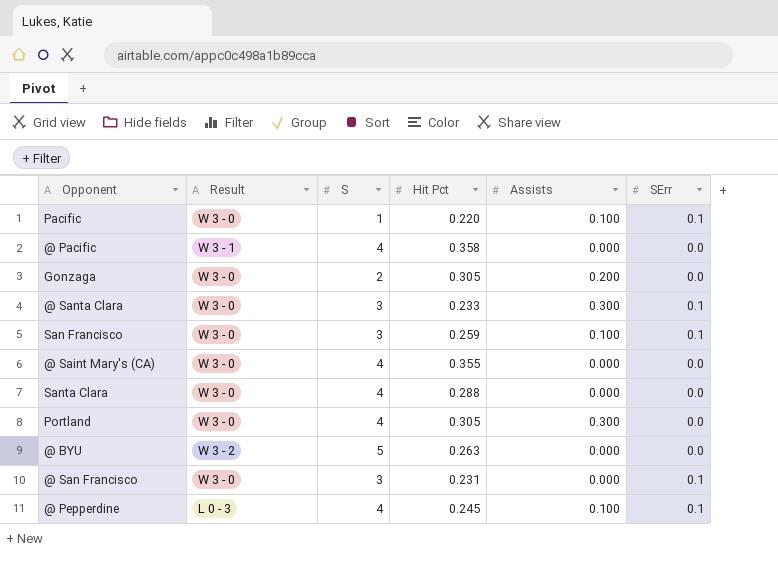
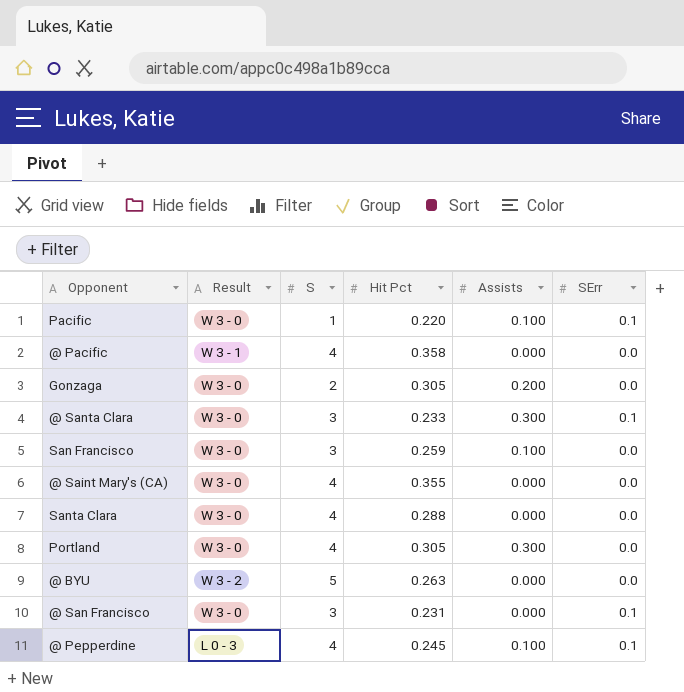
San Francisco | SErr: 0.1 -> 0.0

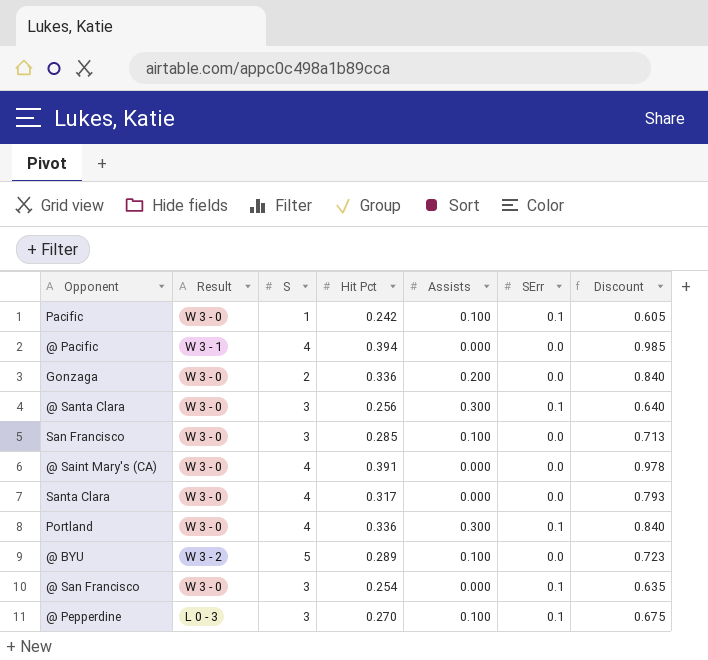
column Discount | formula: none -> [Hit Pct] * 2.5
Pacific | Hit Pct: 0.220 -> 0.242
@ Pacific | Hit Pct: 0.358 -> 0.394
Gonzaga | Hit Pct: 0.305 -> 0.336
@ Santa Clara | Hit Pct: 0.233 -> 0.256
San Francisco | Hit Pct: 0.259 -> 0.285
@ Saint Mary's (CA) | Hit Pct: 0.355 -> 0.391
Santa Clara | Hit Pct: 0.288 -> 0.317
Portland | Hit Pct: 0.305 -> 0.336
Portland | SErr: 0.0 -> 0.1
@ BYU | Hit Pct: 0.263 -> 0.289
@ BYU | Assists: 0.000 -> 0.100
@ San Francisco | Hit Pct: 0.231 -> 0.254
@ Pepperdine | S: 4 -> 3
@ Pepperdine | Hit Pct: 0.245 -> 0.270

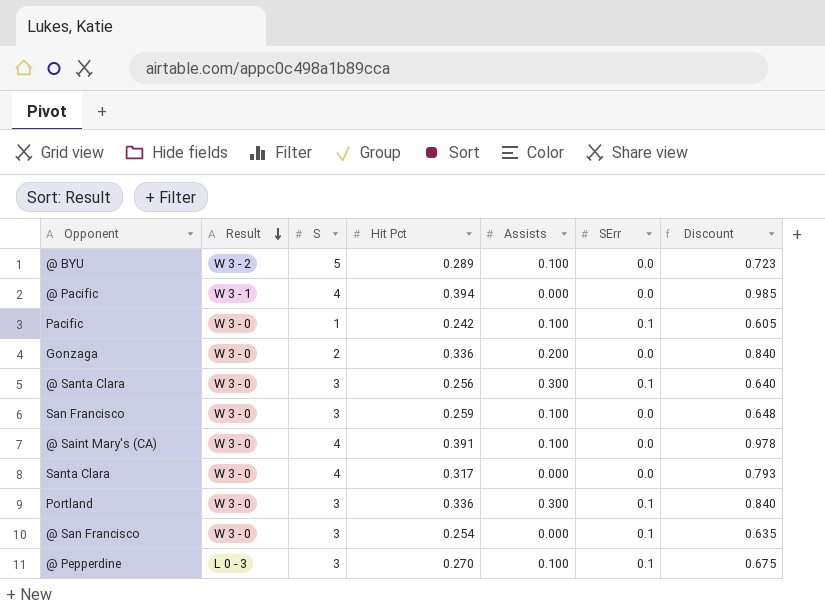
row order: none -> Result descending
San Francisco | Hit Pct: 0.285 -> 0.259
San Francisco | Discount: 0.713 -> 0.648
@ Saint Mary's (CA) | Assists: 0.000 -> 0.100
Portland | S: 4 -> 3

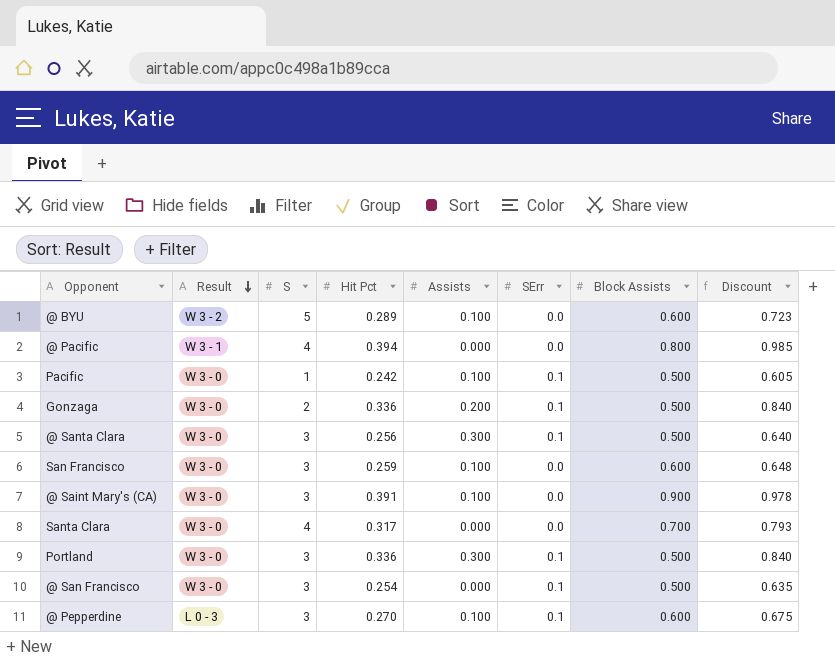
column Block Assists | position: none -> 7
Gonzaga | SErr: 0.0 -> 0.1
@ Saint Mary's (CA) | S: 4 -> 3

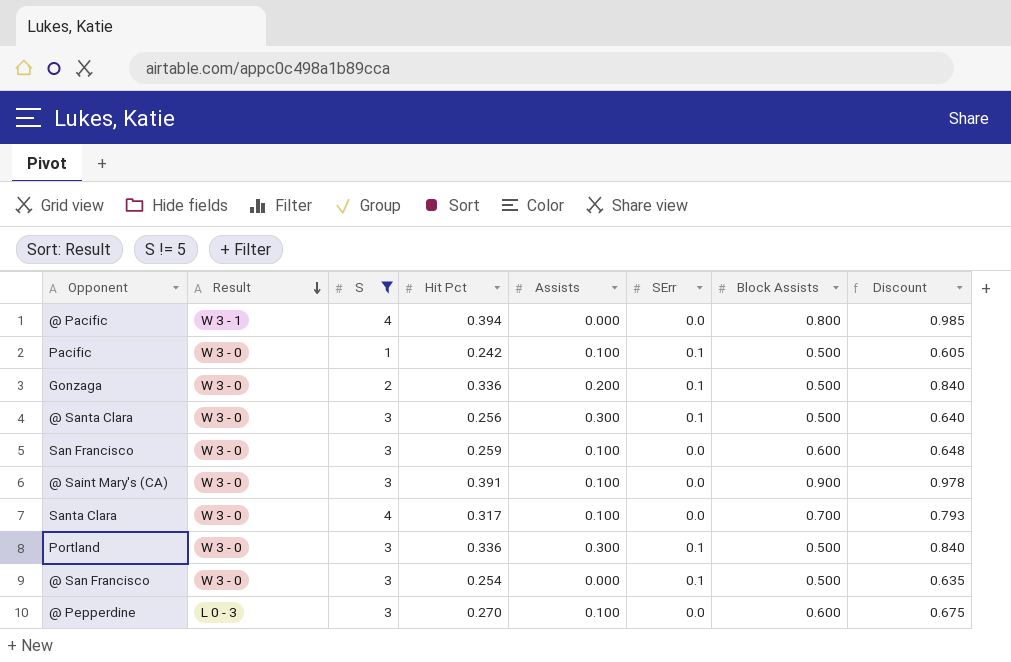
filter: none -> S != 5
Santa Clara | Assists: 0.000 -> 0.100
@ Pepperdine | SErr: 0.1 -> 0.0

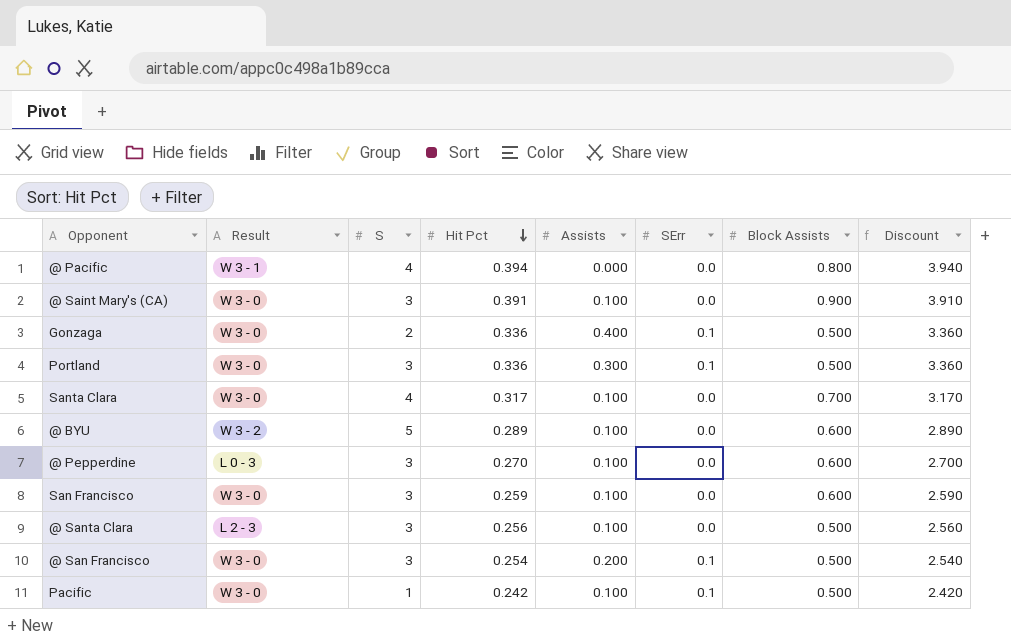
filter: S != 5 -> none
row order: Result descending -> Hit Pct descending
column Discount | formula: [Hit Pct] * 2.5 -> [Hit Pct] * 10
Gonzaga | Assists: 0.200 -> 0.400
@ Santa Clara | Result: W 3 - 0 -> L 2 - 3
@ Santa Clara | Assists: 0.300 -> 0.100
@ Santa Clara | SErr: 0.1 -> 0.0
@ San Francisco | Assists: 0.000 -> 0.200

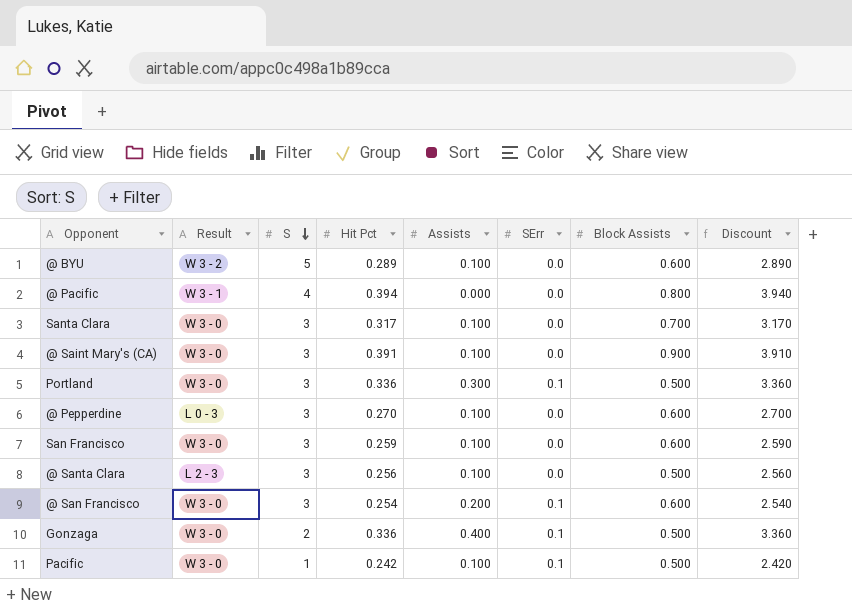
row order: Hit Pct descending -> S descending
Santa Clara | S: 4 -> 3
@ San Francisco | Block Assists: 0.500 -> 0.600

